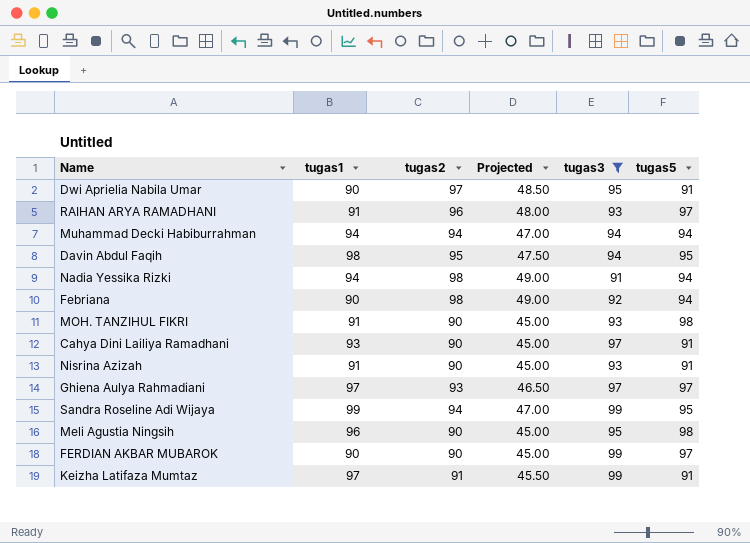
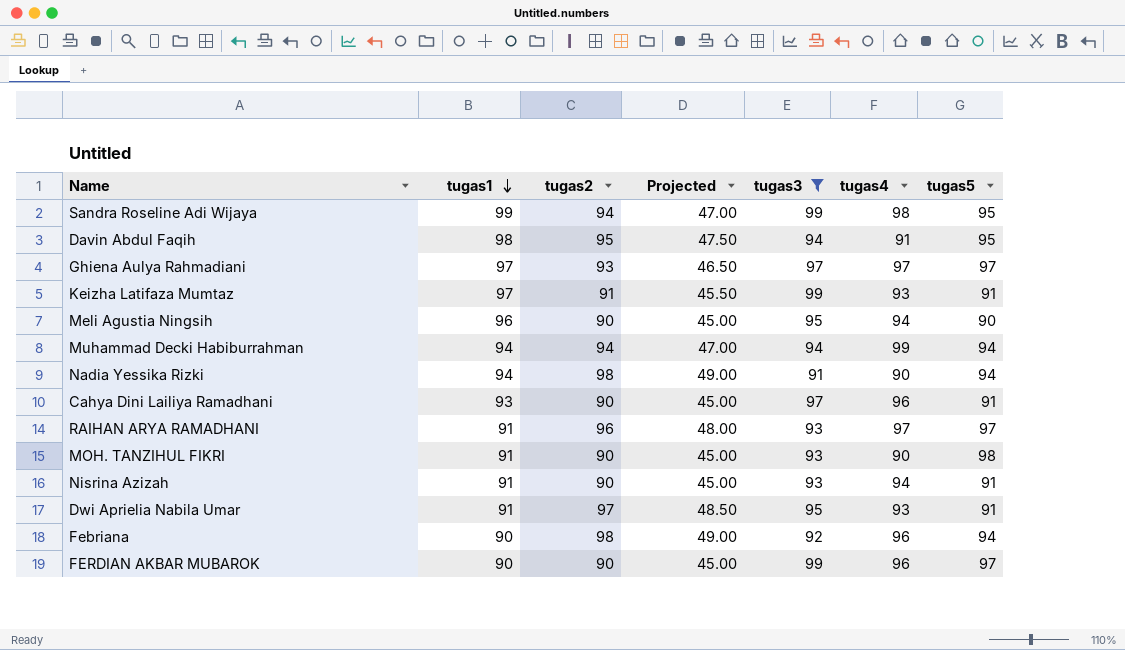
row order: none -> tugas1 descending
column tugas4 | position: none -> 6
Meli Agustia Ningsih | tugas5: 98 -> 90
Dwi Aprielia Nabila Umar | tugas1: 90 -> 91

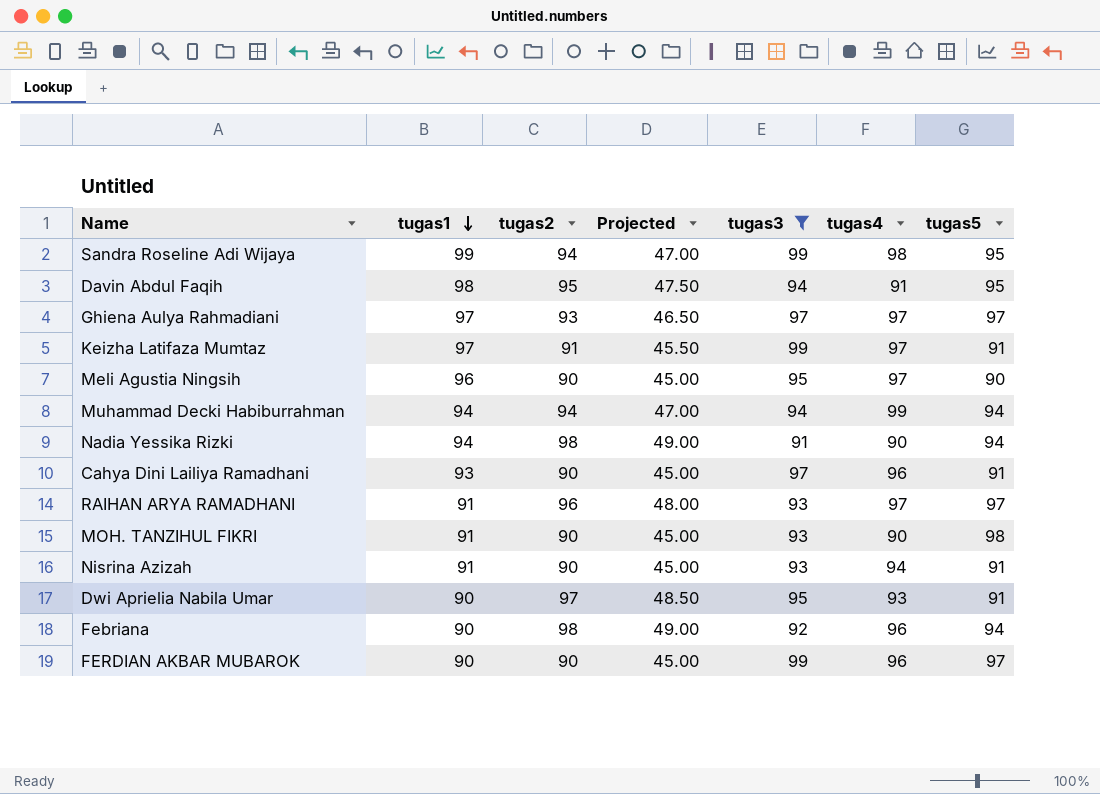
Keizha Latifaza Mumtaz | tugas4: 93 -> 97
Meli Agustia Ningsih | tugas4: 94 -> 97
Dwi Aprielia Nabila Umar | tugas1: 91 -> 90

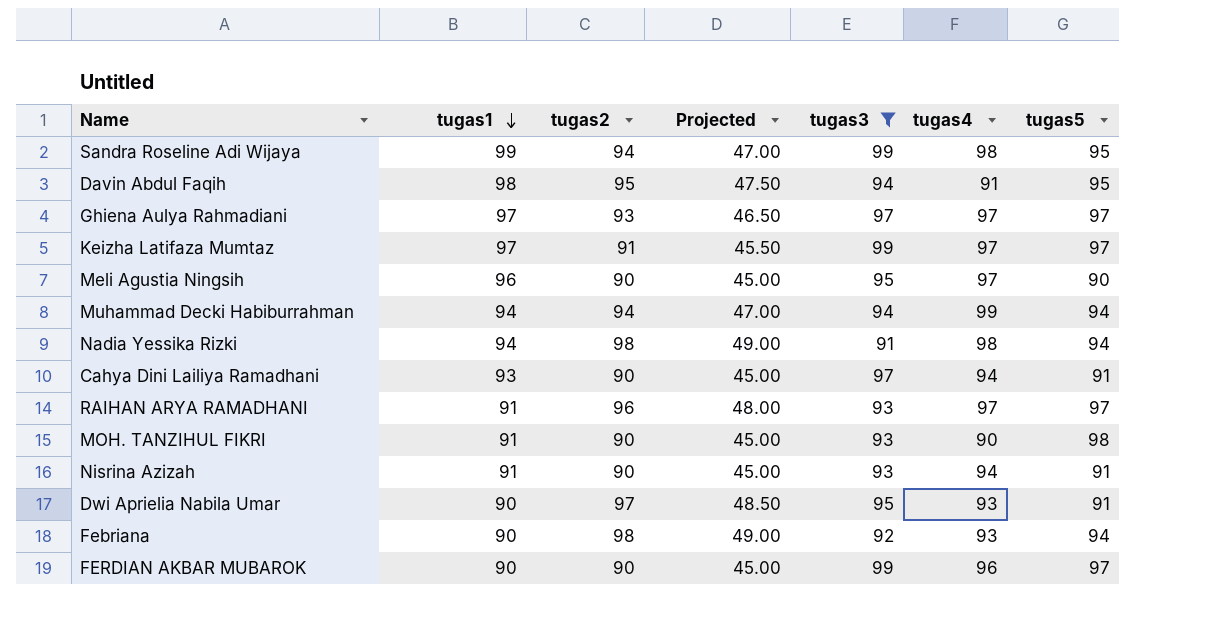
Keizha Latifaza Mumtaz | tugas5: 91 -> 97
Nadia Yessika Rizki | tugas4: 90 -> 98
Cahya Dini Lailiya Ramadhani | tugas4: 96 -> 94
Febriana | tugas4: 96 -> 93

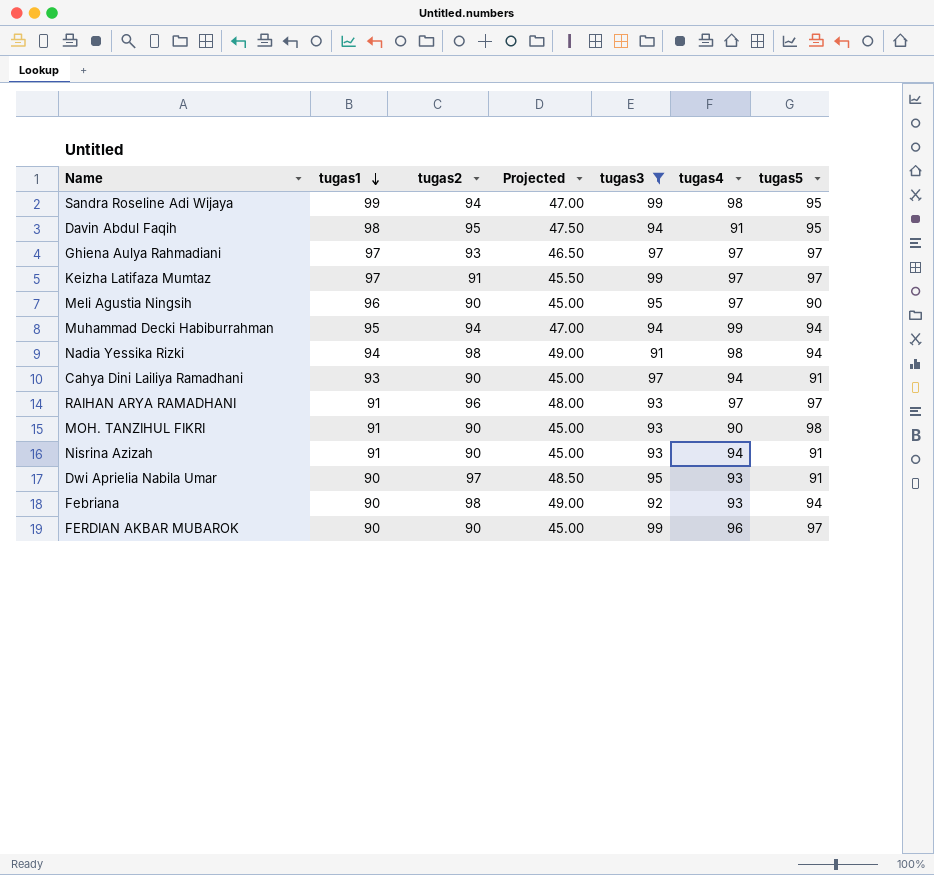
Muhammad Decki Habiburrahman | tugas1: 94 -> 95

